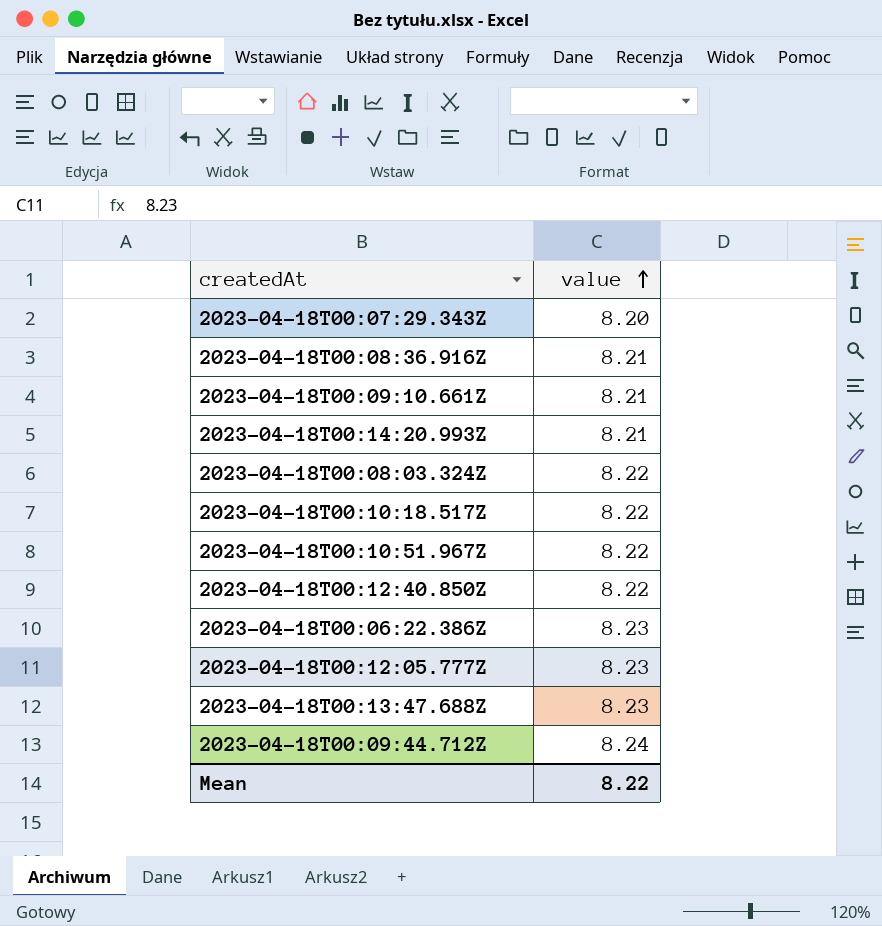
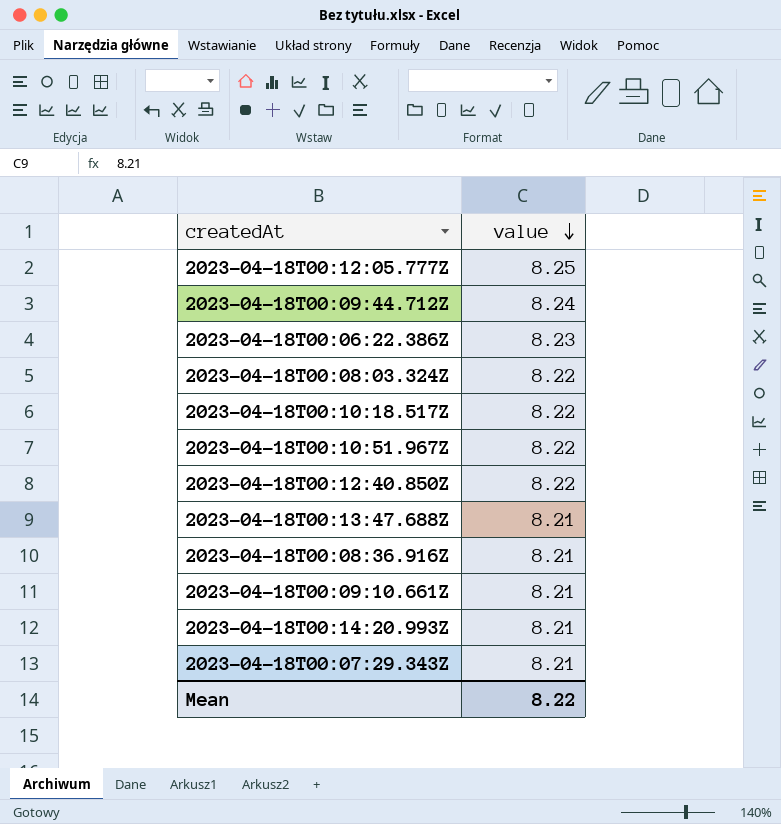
row order: value ascending -> value descending
2023-04-18T00:12:05.777Z | value: 8.23 -> 8.25
2023-04-18T00:13:47.688Z | value: 8.23 -> 8.21
2023-04-18T00:07:29.343Z | value: 8.20 -> 8.21

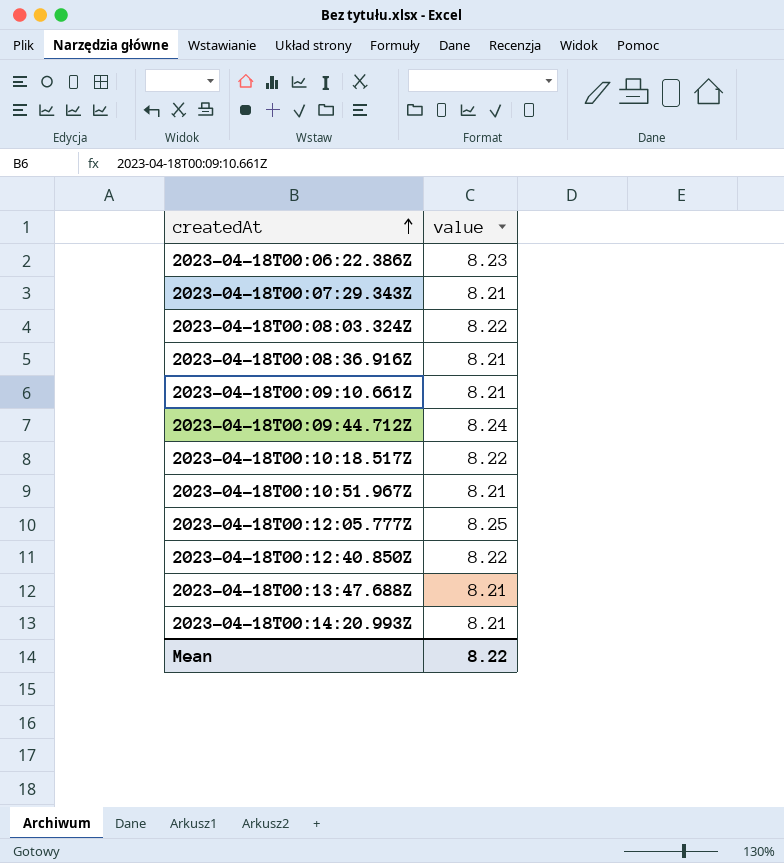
row order: value descending -> createdAt ascending
2023-04-18T00:10:51.967Z | value: 8.22 -> 8.21

